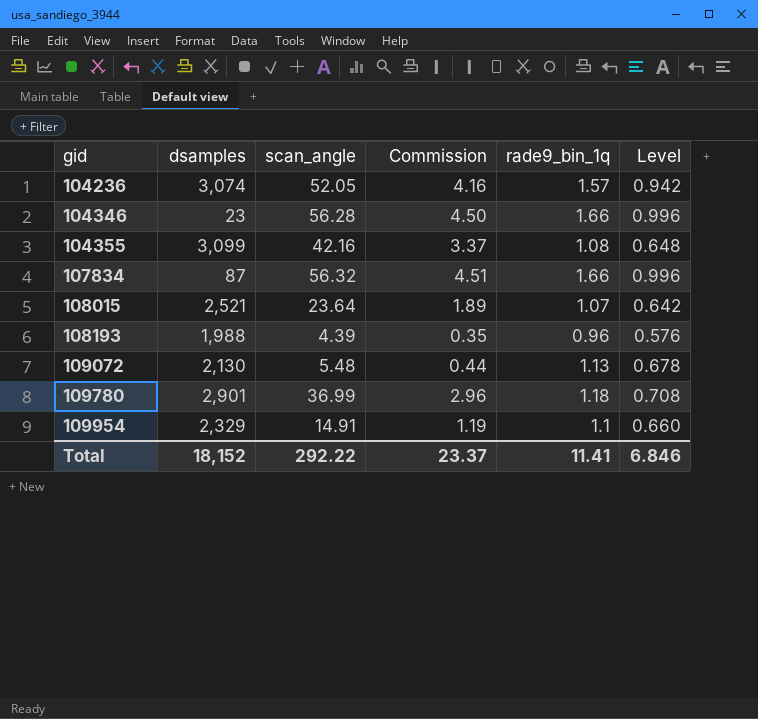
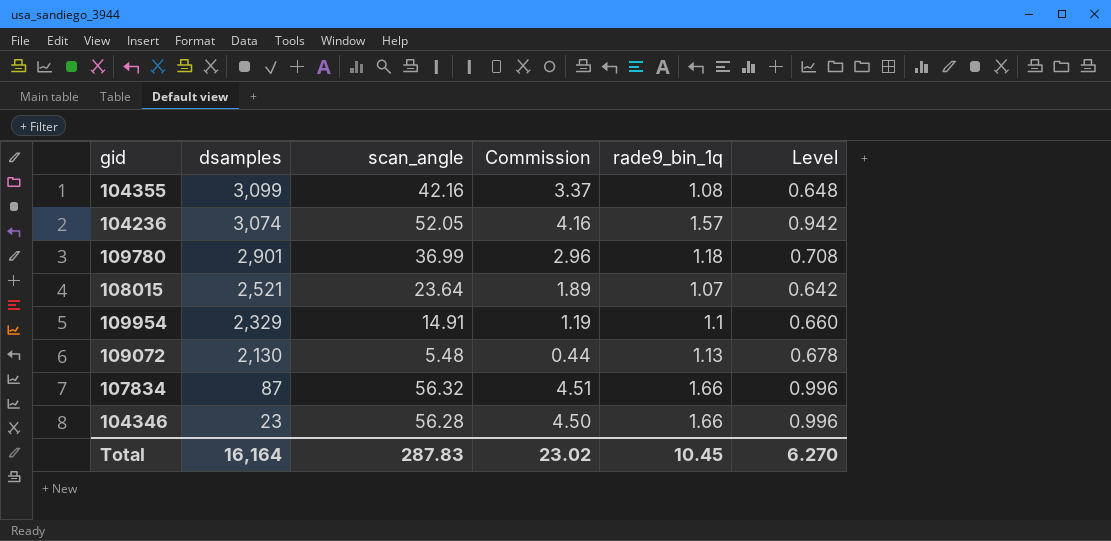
row order: gid ascending -> dsamples descending
row 108193: 1,988 | 4.39 | 0.35 | 0.96 | 0.576 -> none
Total | dsamples: 18,152 -> 16,164
Total | scan_angle: 292.22 -> 287.83
Total | Commission: 23.37 -> 23.02
Total | rade9_bin_1q: 11.41 -> 10.45
Total | Level: 6.846 -> 6.270

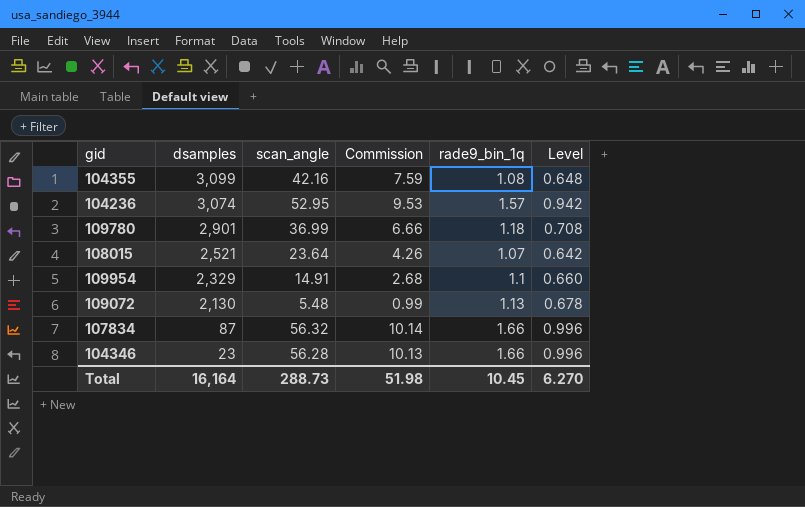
column Commission | formula: [scan_angle] * 0.08 -> [scan_angle] * 0.18
104236 | scan_angle: 52.05 -> 52.95
Total | scan_angle: 287.83 -> 288.73
Total | Commission: 23.02 -> 51.98

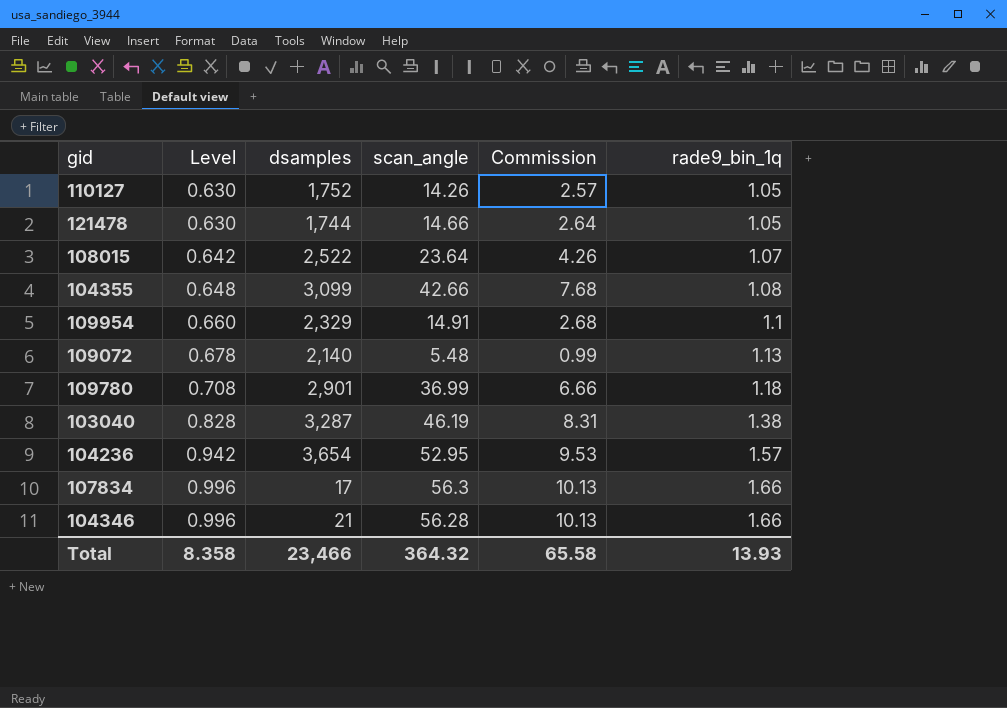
row order: dsamples descending -> Level ascending
column Level | position: 6 -> 2
row 110127: none -> 0.630 | 1,752 | 14.26 | 2.57 | 1.05
row 121478: none -> 0.630 | 1,744 | 14.66 | 2.64 | 1.05
108015 | dsamples: 2,521 -> 2,522
104355 | scan_angle: 42.16 -> 42.66
104355 | Commission: 7.59 -> 7.68
109072 | dsamples: 2,130 -> 2,140
row 103040: none -> 0.828 | 3,287 | 46.19 | 8.31 | 1.38
104236 | dsamples: 3,074 -> 3,654
107834 | dsamples: 87 -> 17
107834 | scan_angle: 56.32 -> 56.3
107834 | Commission: 10.14 -> 10.13
104346 | dsamples: 23 -> 21
Total | Level: 6.270 -> 8.358
Total | dsamples: 16,164 -> 23,466
Total | scan_angle: 288.73 -> 364.32
Total | Commission: 51.98 -> 65.58
Total | rade9_bin_1q: 10.45 -> 13.93

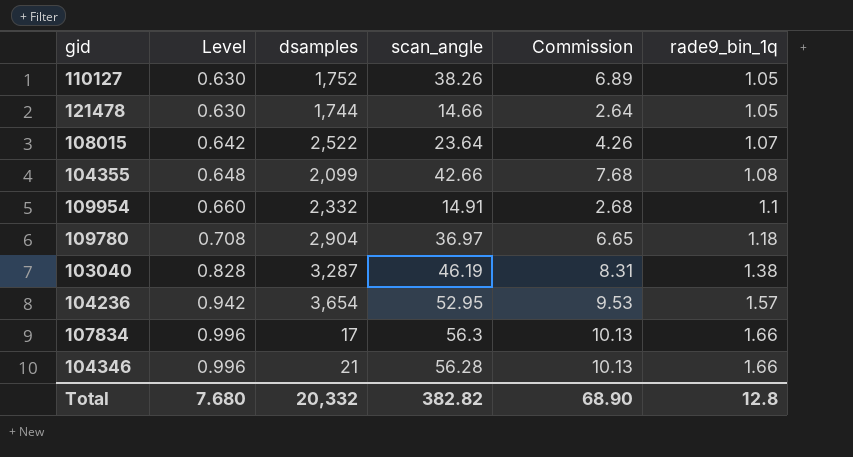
row 109072: 0.678 | 2,140 | 5.48 | 0.99 | 1.13 -> none
110127 | scan_angle: 14.26 -> 38.26
110127 | Commission: 2.57 -> 6.89
104355 | dsamples: 3,099 -> 2,099
109954 | dsamples: 2,329 -> 2,332
109780 | dsamples: 2,901 -> 2,904
109780 | scan_angle: 36.99 -> 36.97
109780 | Commission: 6.66 -> 6.65
Total | Level: 8.358 -> 7.680
Total | dsamples: 23,466 -> 20,332
Total | scan_angle: 364.32 -> 382.82
Total | Commission: 65.58 -> 68.90
Total | rade9_bin_1q: 13.93 -> 12.8

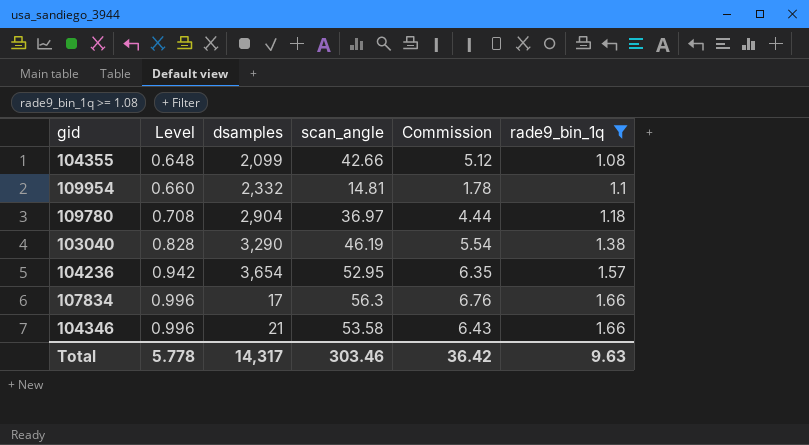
filter: none -> rade9_bin_1q >= 1.08
column Commission | formula: [scan_angle] * 0.18 -> [scan_angle] * 0.12
109954 | scan_angle: 14.91 -> 14.81
103040 | dsamples: 3,287 -> 3,290
104346 | scan_angle: 56.28 -> 53.58
Total | Level: 7.680 -> 5.778
Total | dsamples: 20,332 -> 14,317
Total | scan_angle: 382.82 -> 303.46
Total | Commission: 68.90 -> 36.42
Total | rade9_bin_1q: 12.8 -> 9.63

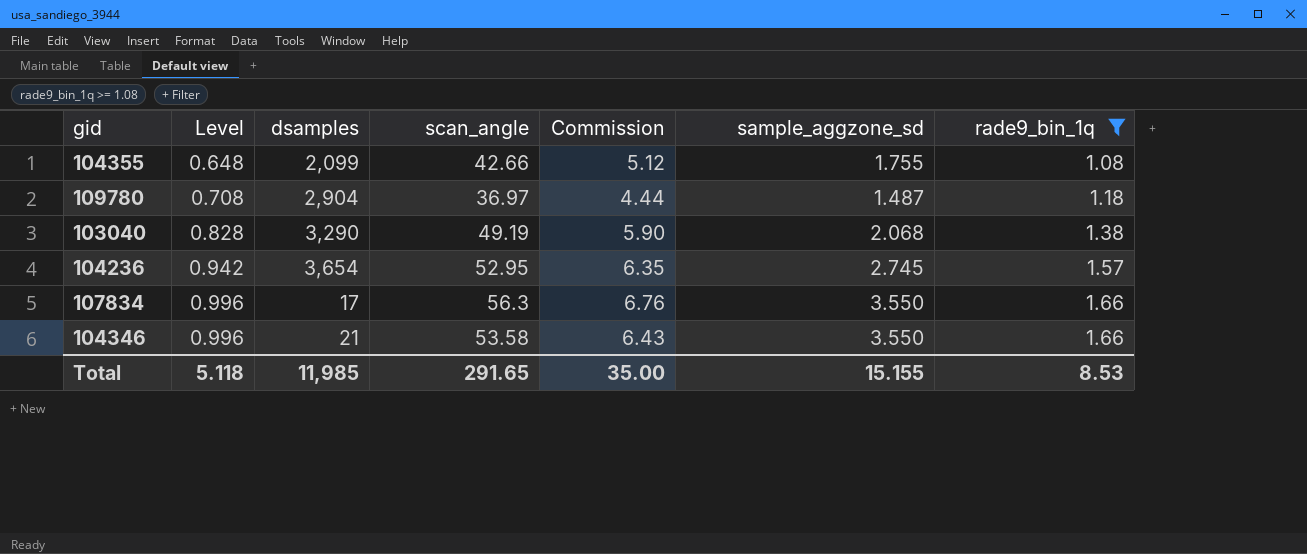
column sample_aggzone_sd | position: none -> 6
row 109954: 0.660 | 2,332 | 14.81 | 1.78 | 1.1 -> none
103040 | scan_angle: 46.19 -> 49.19
103040 | Commission: 5.54 -> 5.90
Total | Level: 5.778 -> 5.118
Total | dsamples: 14,317 -> 11,985
Total | scan_angle: 303.46 -> 291.65
Total | Commission: 36.42 -> 35.00
Total | rade9_bin_1q: 9.63 -> 8.53

